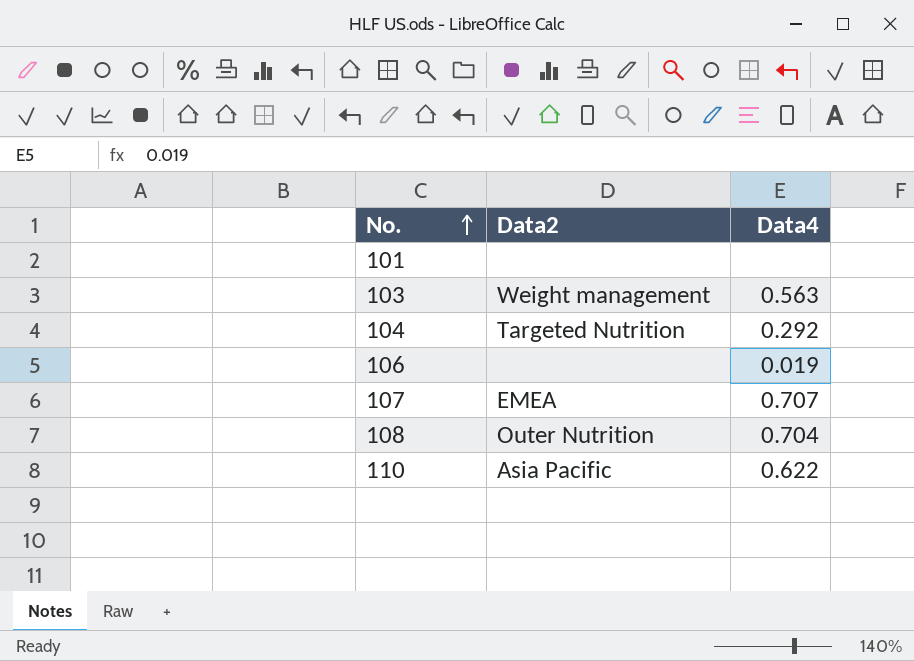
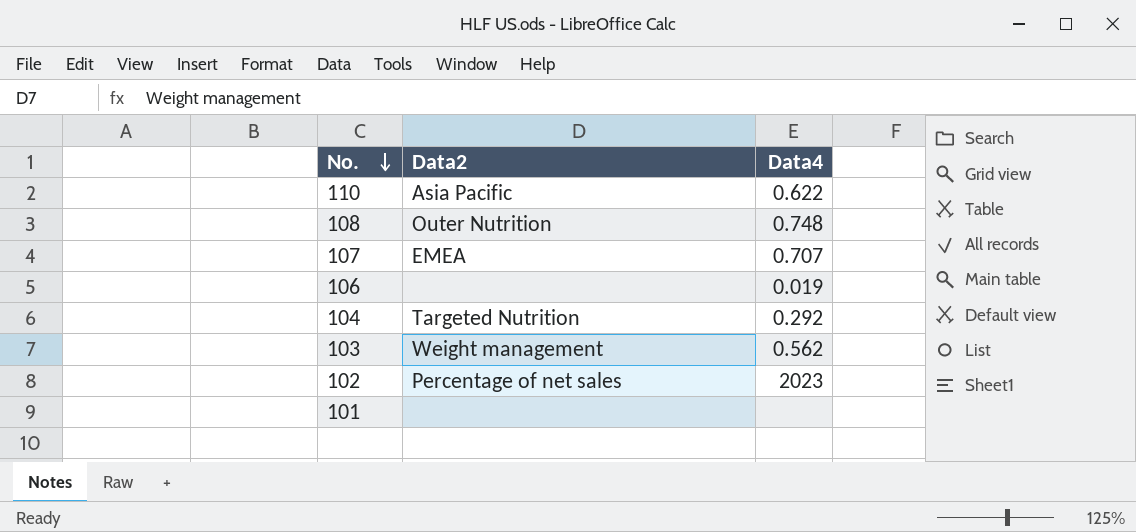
row order: No. ascending -> No. descending
108 | Data4: 0.704 -> 0.748
103 | Data4: 0.563 -> 0.562
row 102: none -> Percentage of net sales | 2023

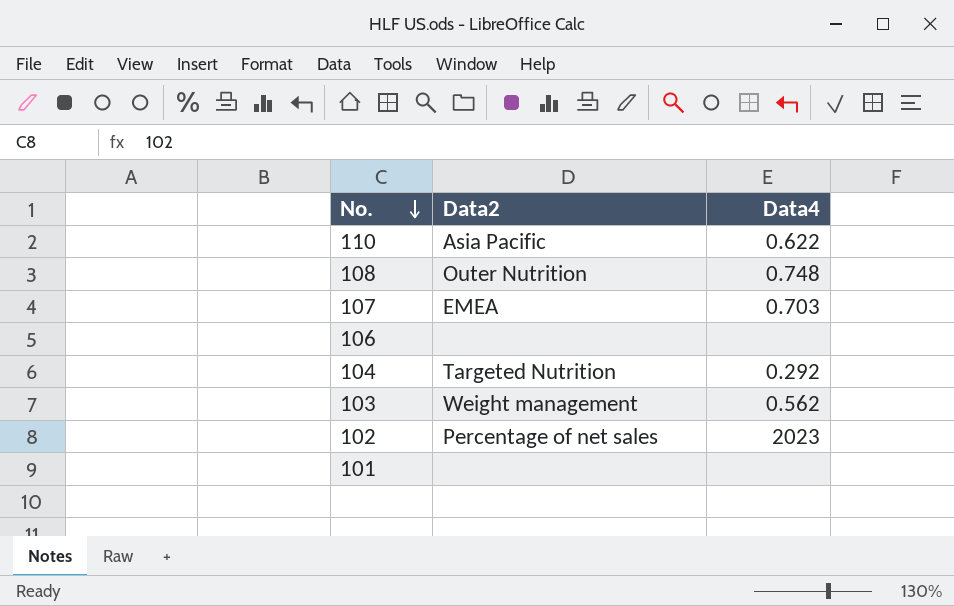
107 | Data4: 0.707 -> 0.703
106 | Data4: 0.019 -> none

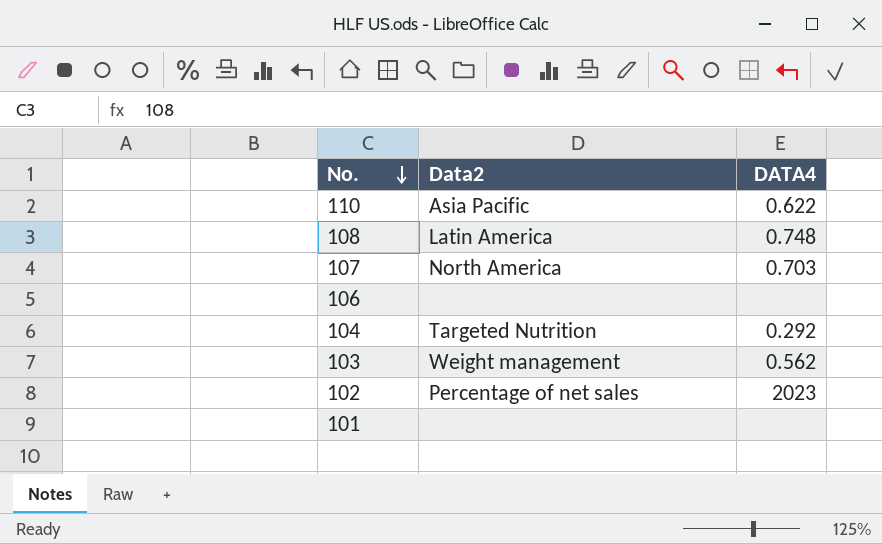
column name: Data4 -> DATA4
108 | Data2: Outer Nutrition -> Latin America
107 | Data2: EMEA -> North America

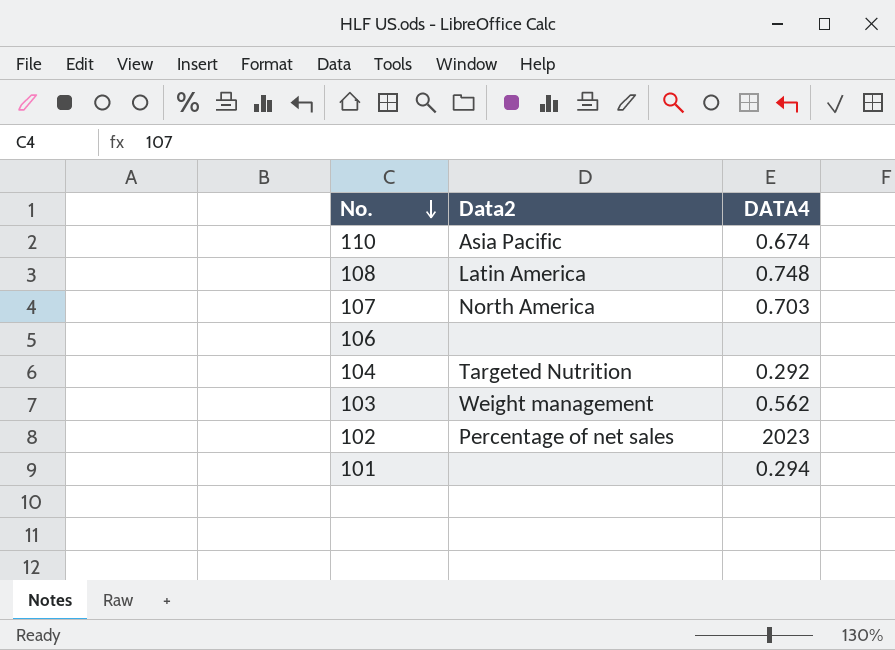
110 | DATA4: 0.622 -> 0.674
101 | DATA4: none -> 0.294

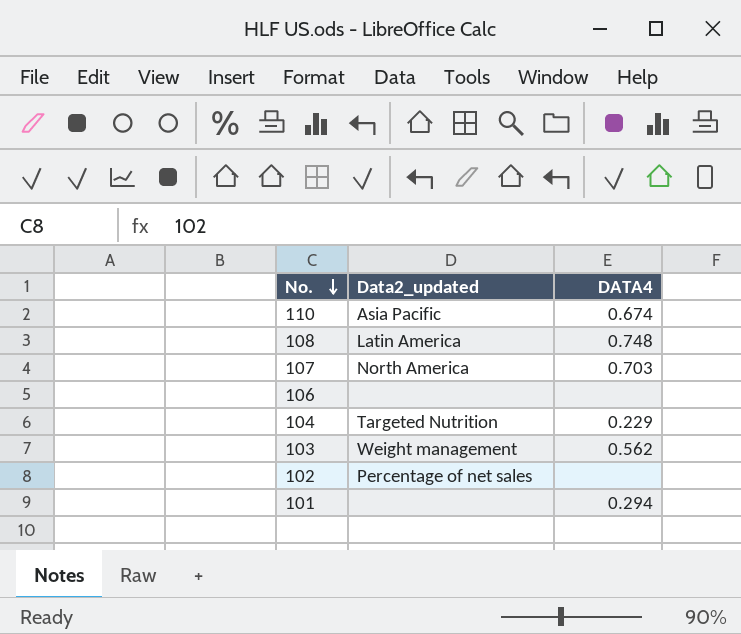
column name: Data2 -> Data2_updated
104 | DATA4: 0.292 -> 0.229
102 | DATA4: 2023 -> none

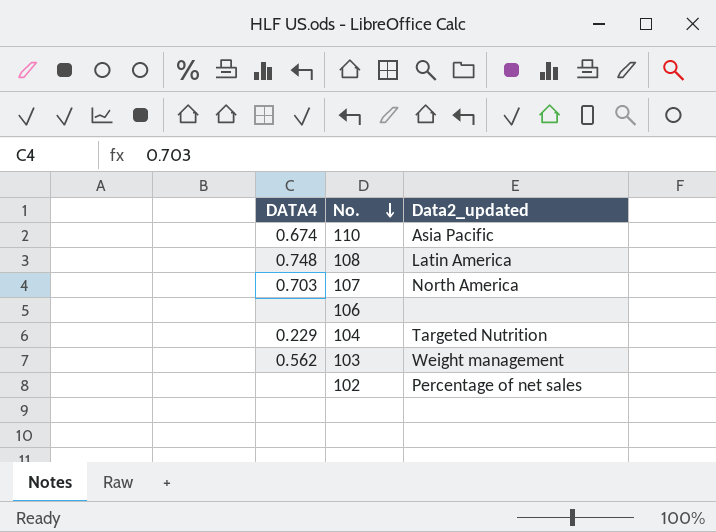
column DATA4 | position: 3 -> 1
row 101: none | 0.294 -> none

